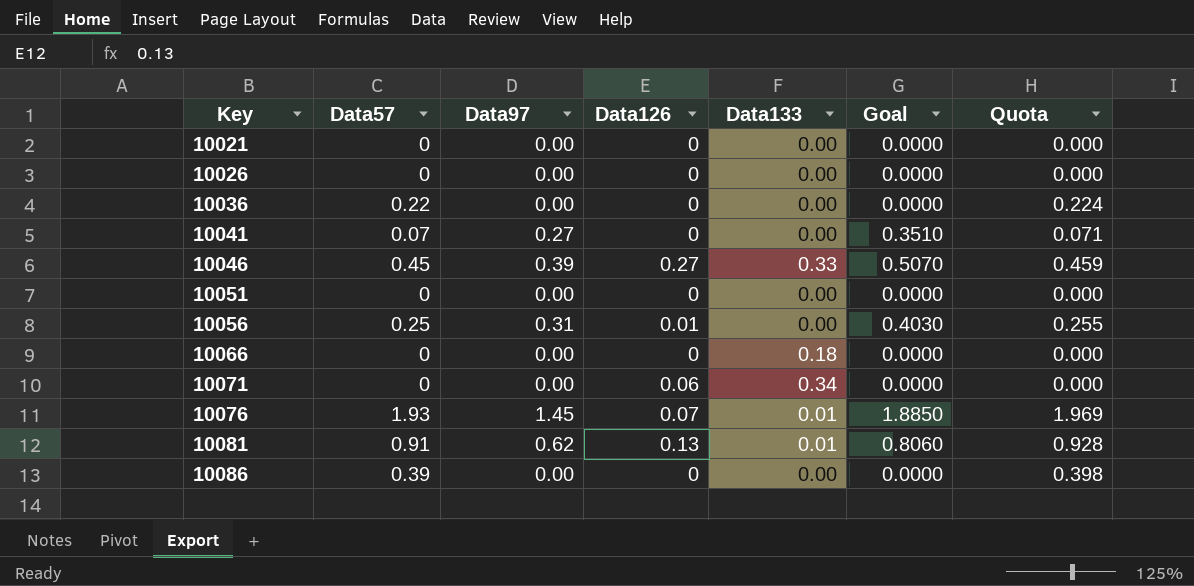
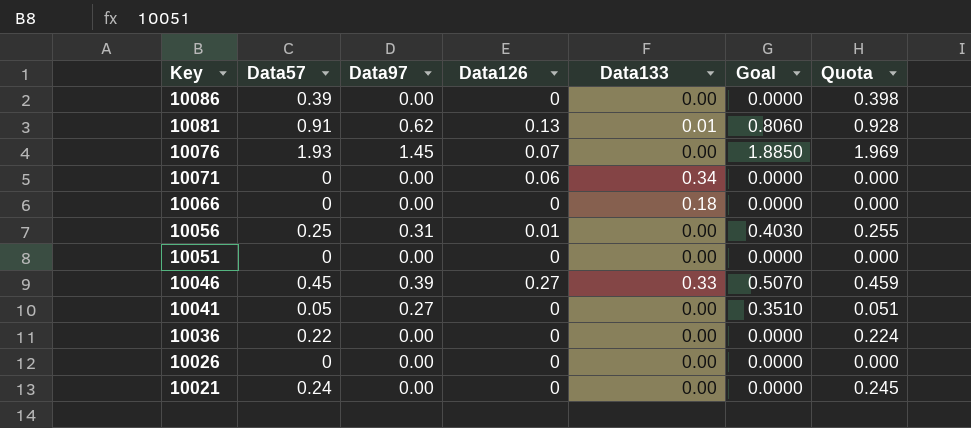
row order: Key ascending -> Key descending
10076 | Data133: 0.01 -> 0.00
10041 | Data57: 0.07 -> 0.05
10041 | Quota: 0.071 -> 0.051
10021 | Data57: 0 -> 0.24
10021 | Quota: 0.000 -> 0.245

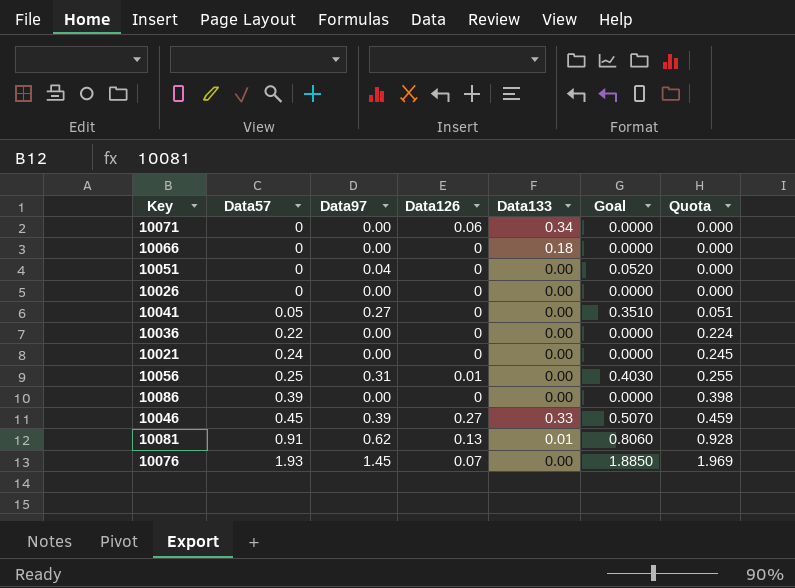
row order: Key descending -> Data57 ascending
10051 | Data97: 0.00 -> 0.04
10051 | Goal: 0.0000 -> 0.0520

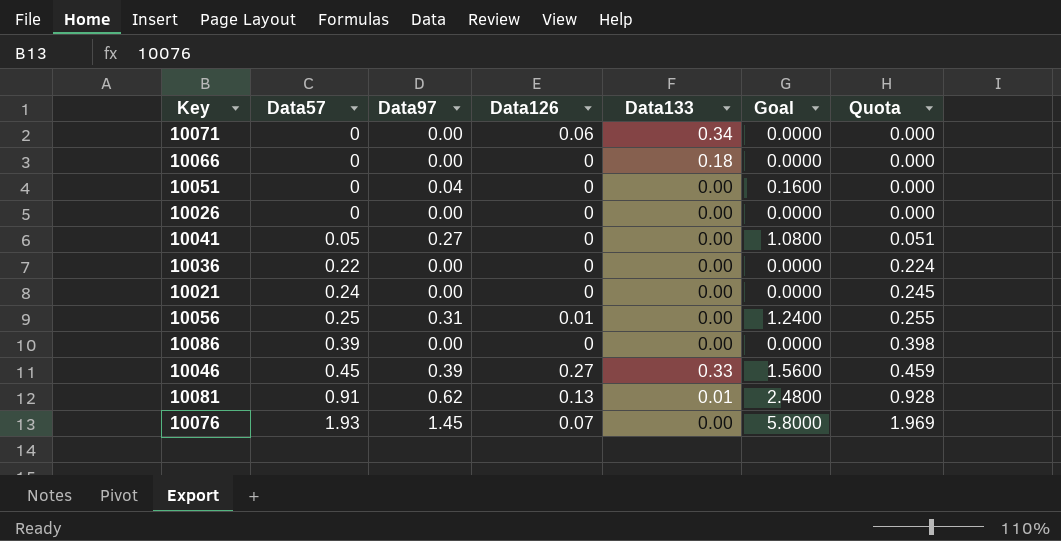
column Goal | formula: [Data97] * 1.3 -> [Data97] * 4

